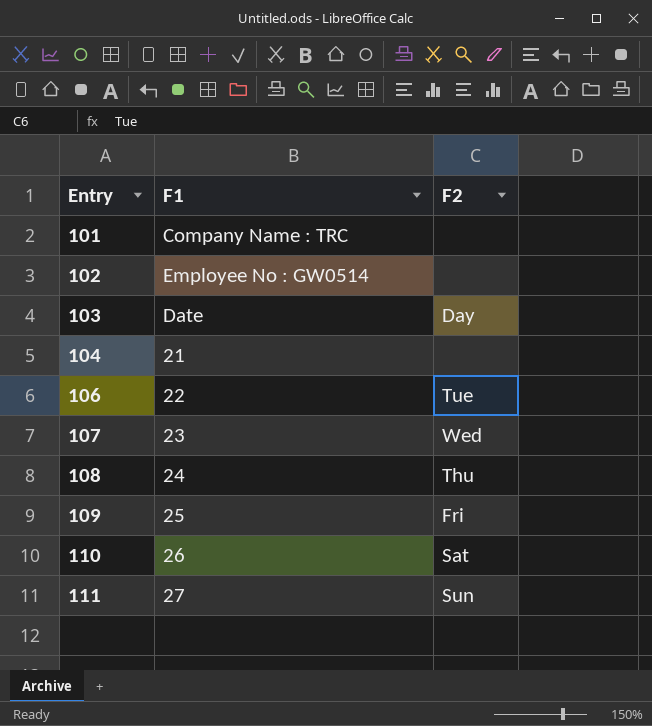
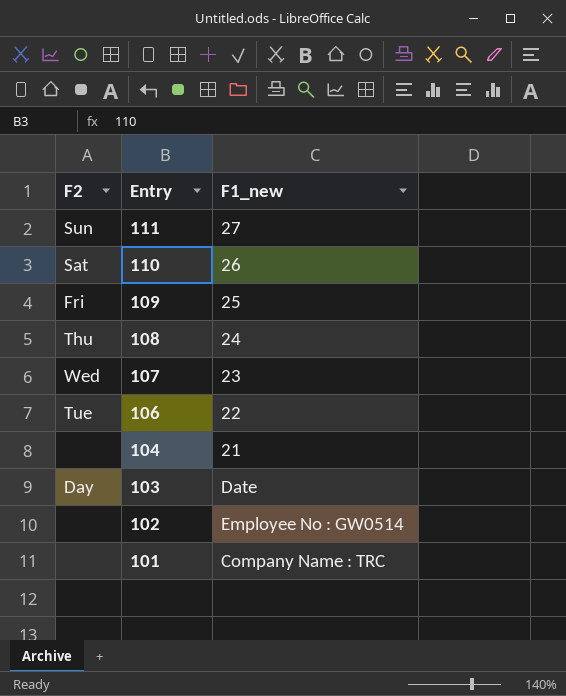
row order: Entry ascending -> Entry descending
column F2 | position: 3 -> 1
column name: F1 -> F1_new

